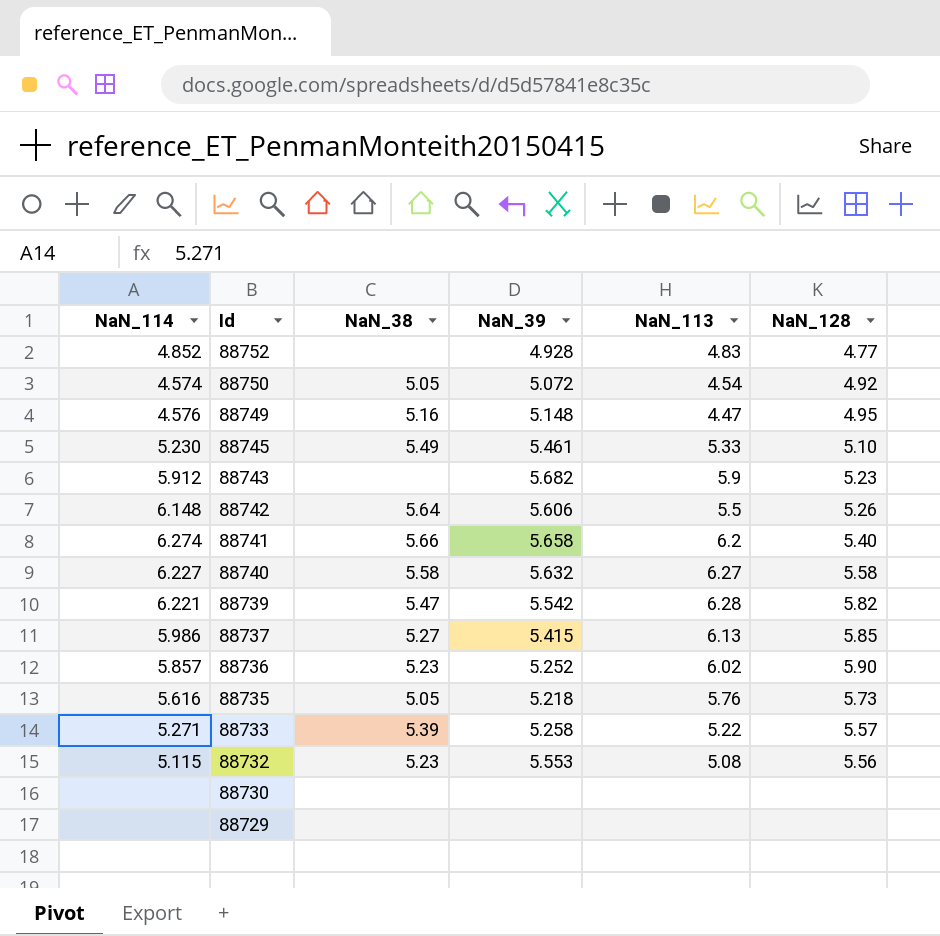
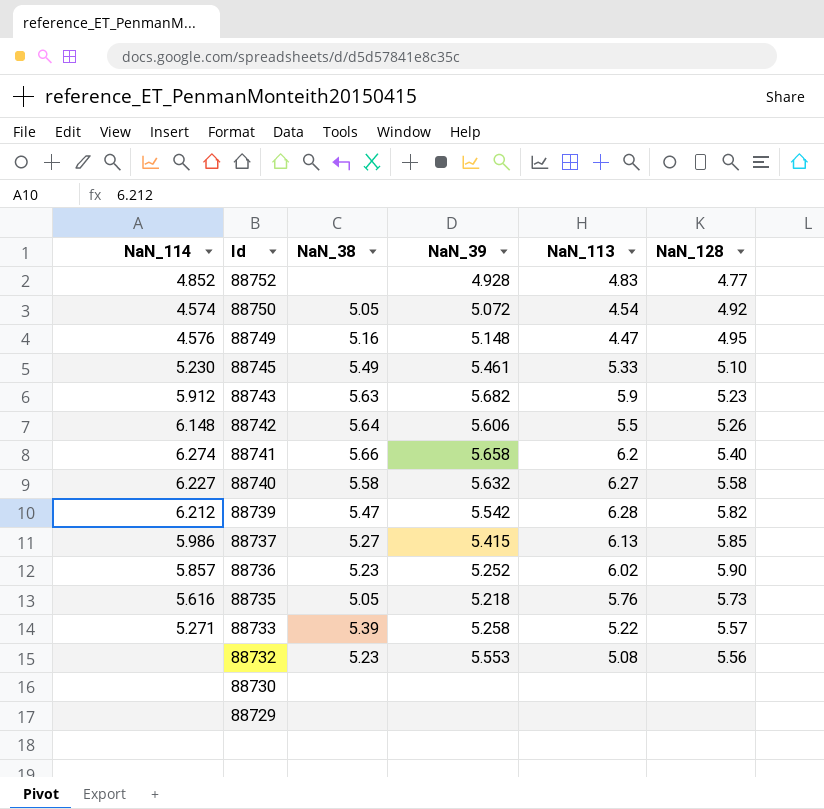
88743 | NaN_38: none -> 5.63
88739 | NaN_114: 6.221 -> 6.212
88732 | NaN_114: 5.115 -> none

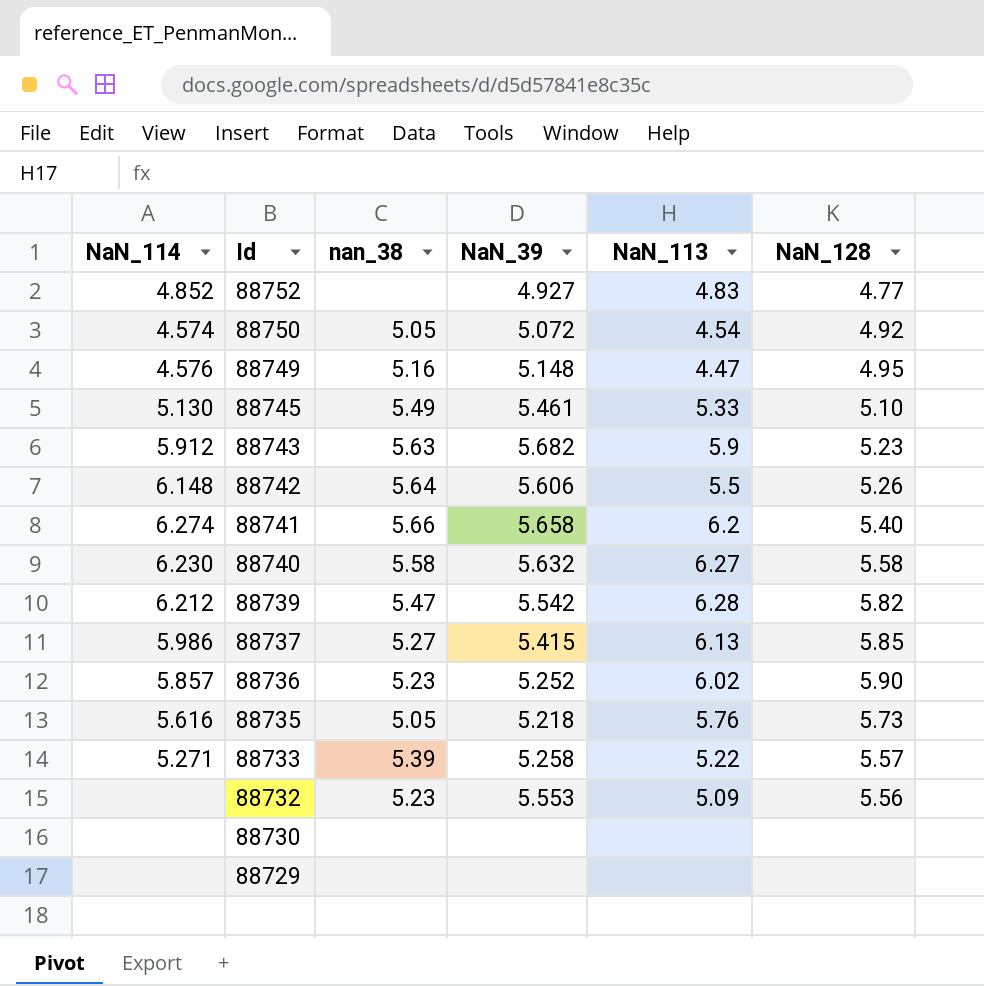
column name: NaN_38 -> nan_38
88752 | NaN_39: 4.928 -> 4.927
88745 | NaN_114: 5.230 -> 5.130
88740 | NaN_114: 6.227 -> 6.230
88732 | NaN_113: 5.08 -> 5.09

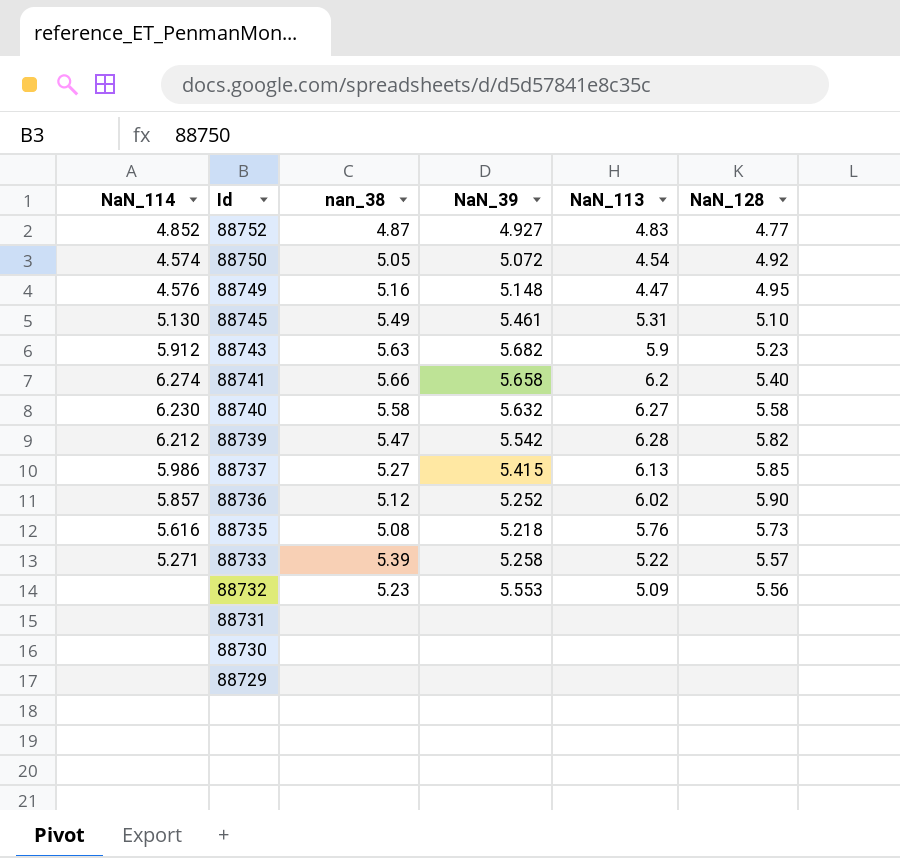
row 88742: 6.148 | 5.64 | 5.606 | 5.5 | 5.26 -> none
88752 | nan_38: none -> 4.87
88745 | NaN_113: 5.33 -> 5.31
88736 | nan_38: 5.23 -> 5.12
88735 | nan_38: 5.05 -> 5.08
row 88731: none -> none | none | none | none | none

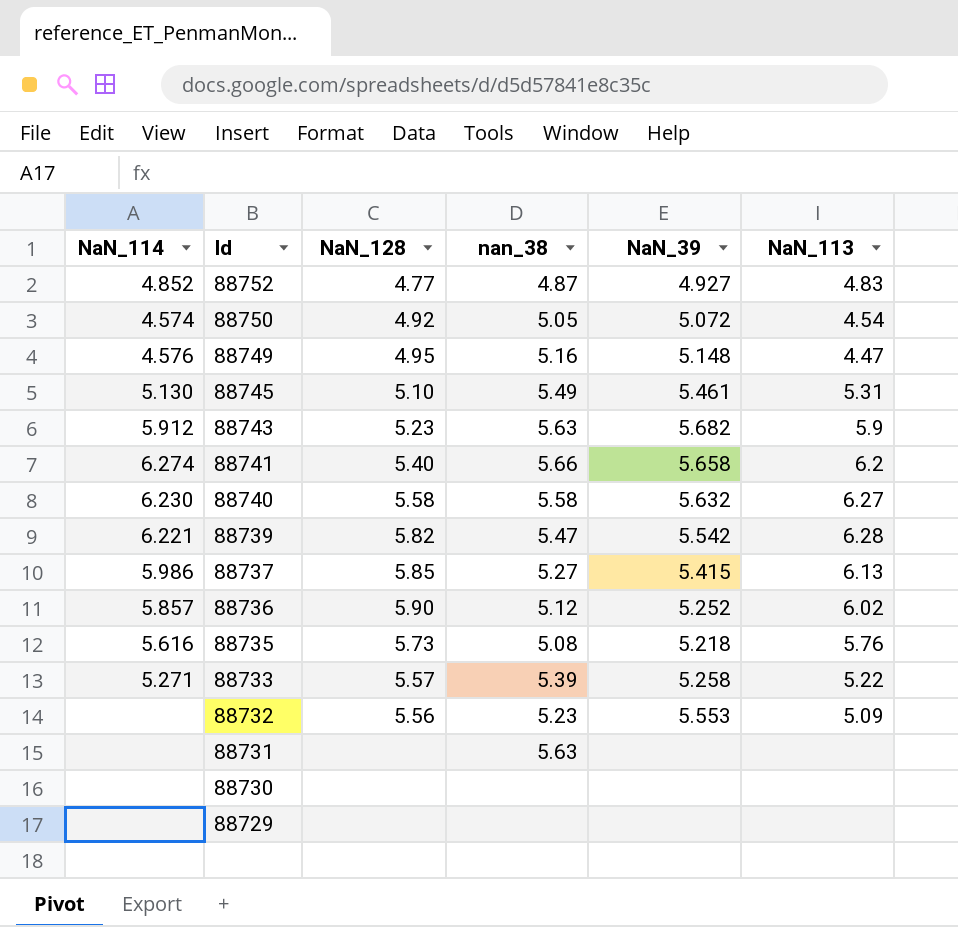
column NaN_128 | position: 6 -> 3
88739 | NaN_114: 6.212 -> 6.221
88731 | nan_38: none -> 5.63

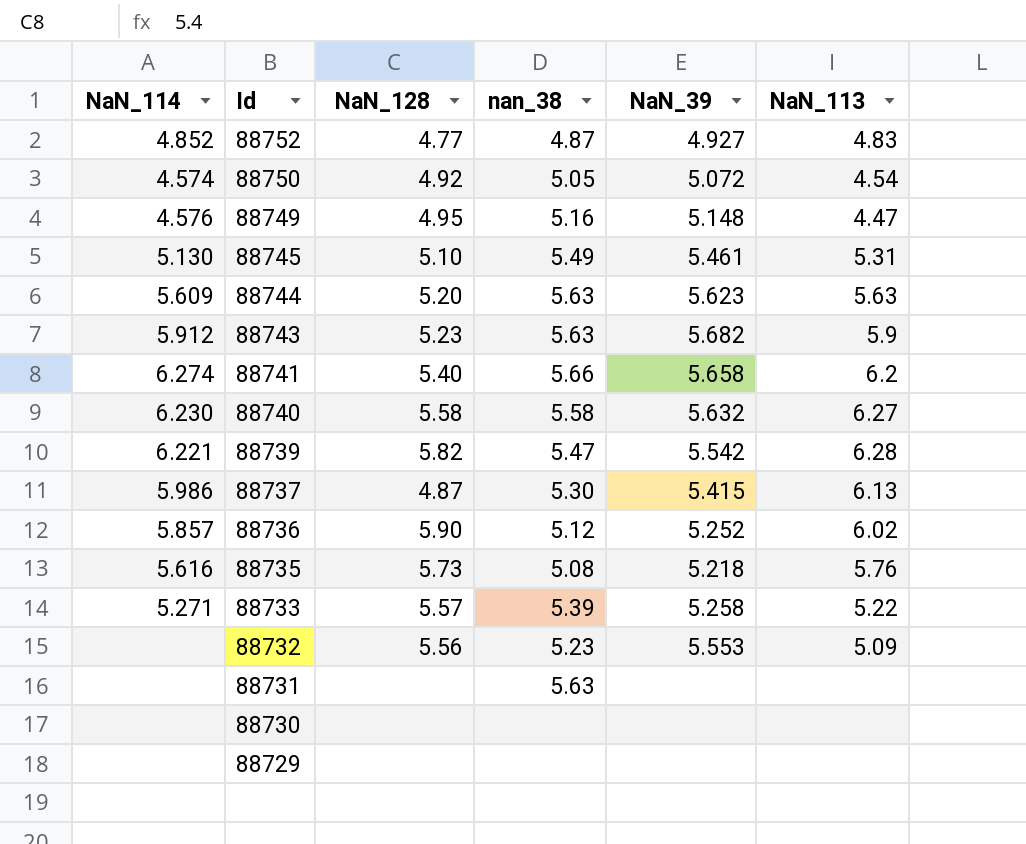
row 88744: none -> 5.609 | 5.20 | 5.63 | 5.623 | 5.63
88737 | NaN_128: 5.85 -> 4.87
88737 | nan_38: 5.27 -> 5.30

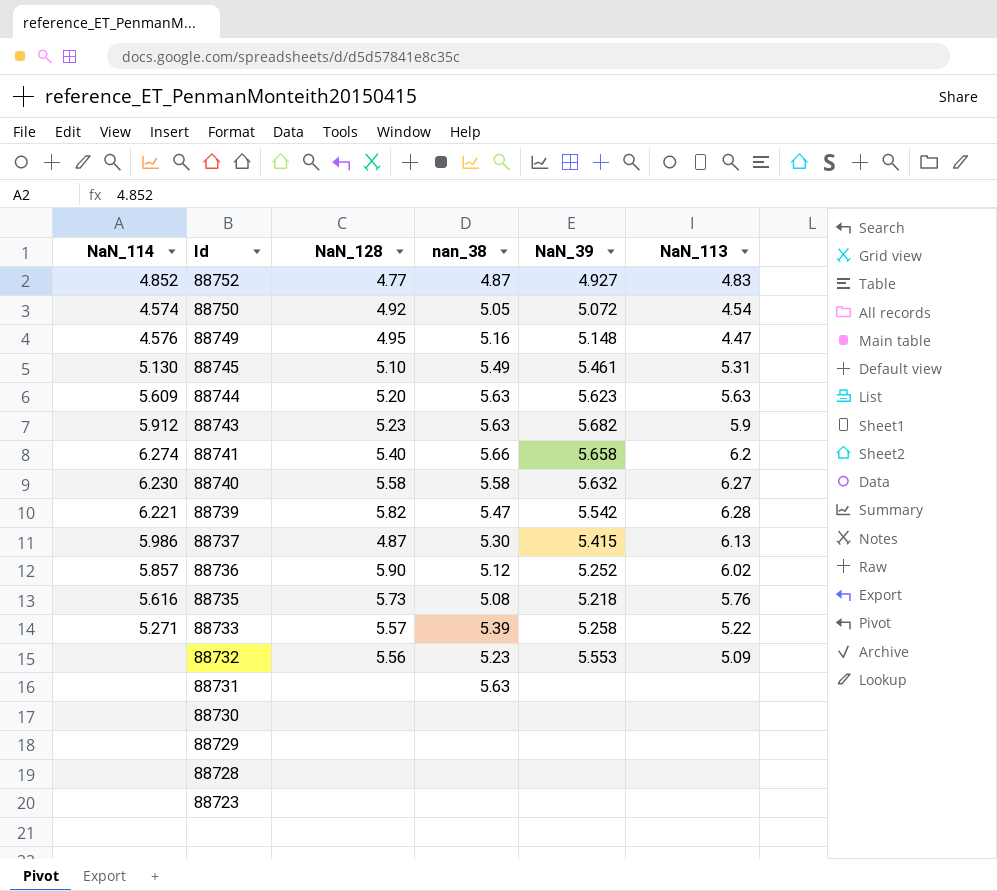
row 88728: none -> none | none | none | none | none
row 88723: none -> none | none | none | none | none

